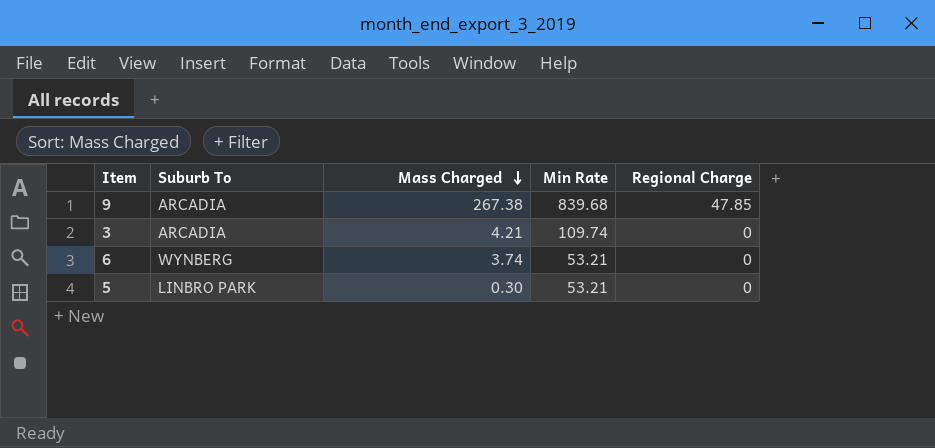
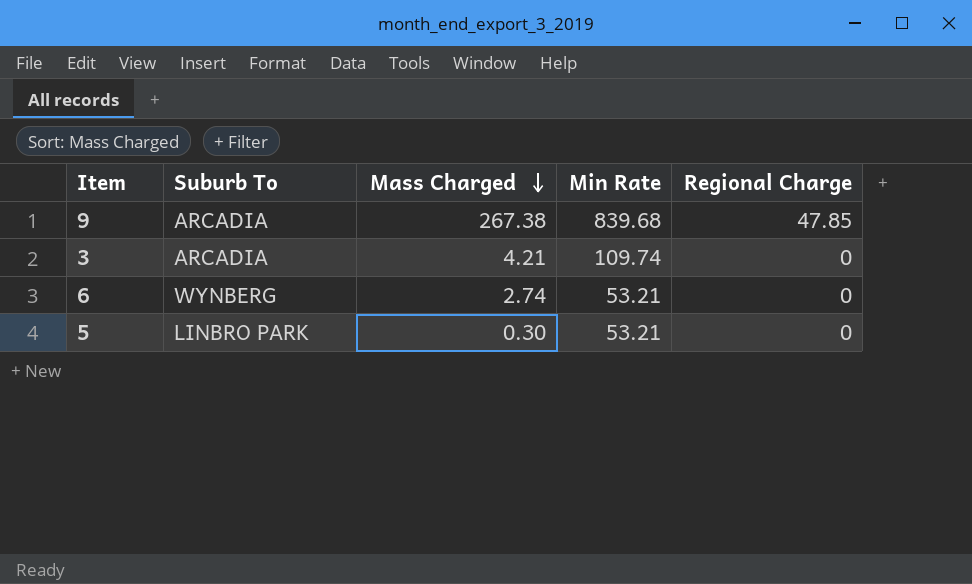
6 | Mass Charged: 3.74 -> 2.74

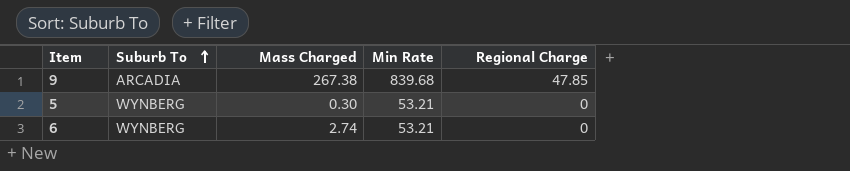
row order: Mass Charged descending -> Suburb To ascending
row 3: ARCADIA | 4.21 | 109.74 | 0 -> none
5 | Suburb To: LINBRO PARK -> WYNBERG

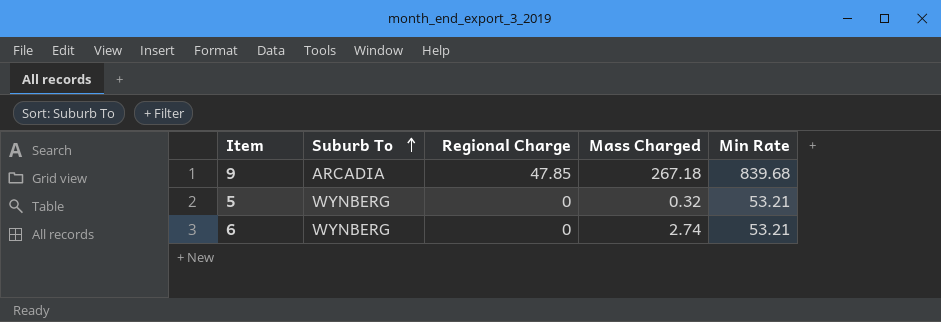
column Regional Charge | position: 5 -> 3
9 | Mass Charged: 267.38 -> 267.18
5 | Mass Charged: 0.30 -> 0.32

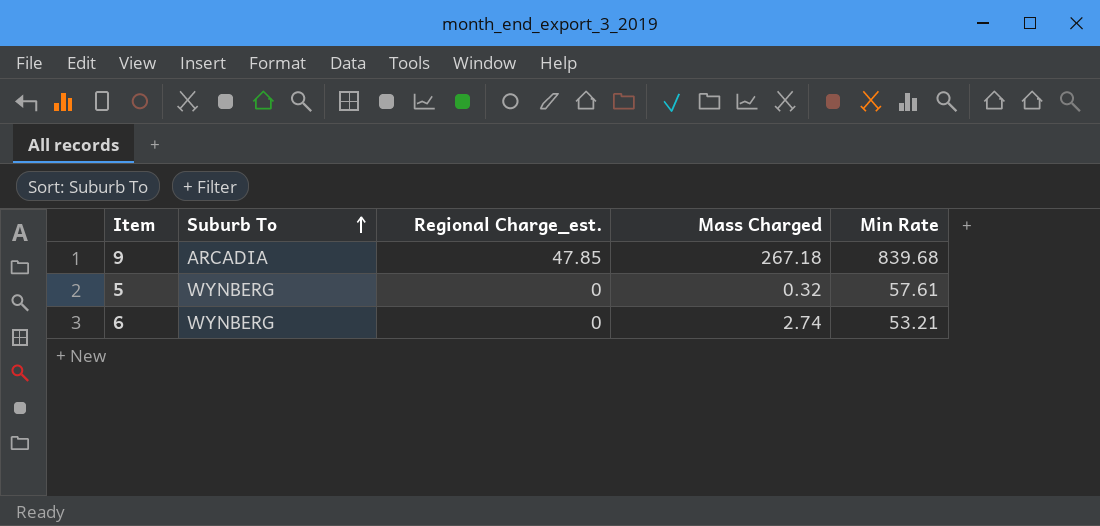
column name: Regional Charge -> Regional Charge_est.
5 | Min Rate: 53.21 -> 57.61

